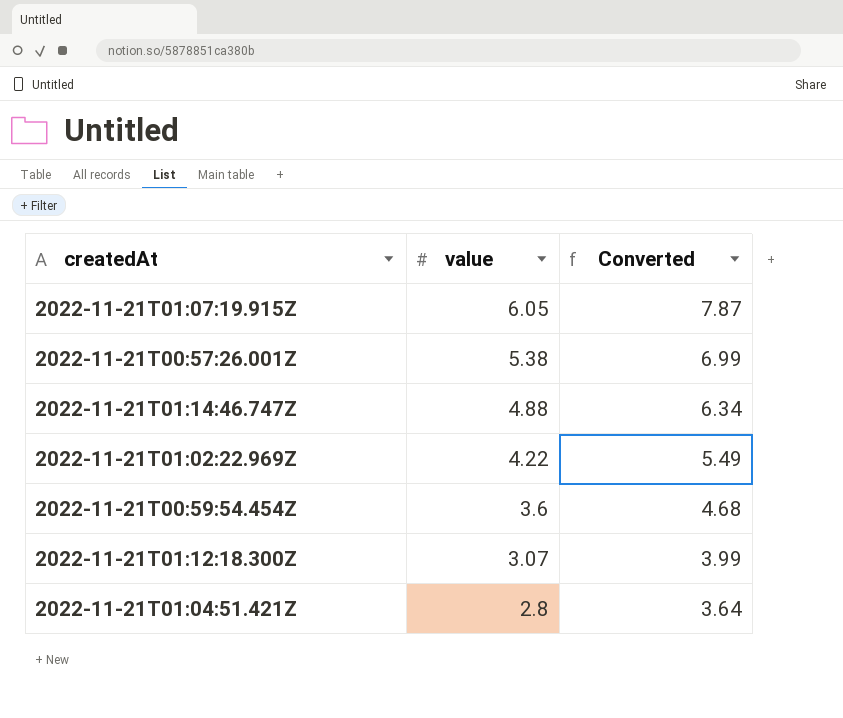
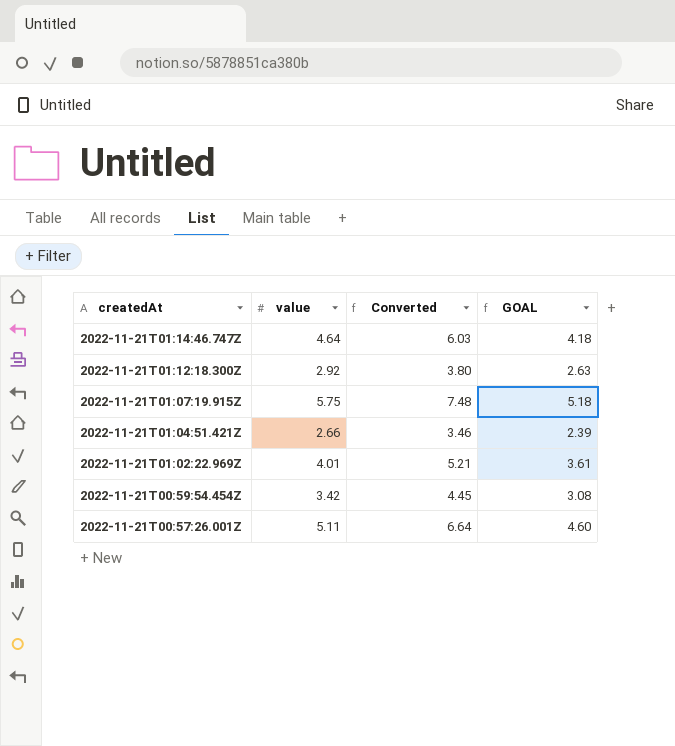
row order: value descending -> createdAt descending
column GOAL | formula: none -> [value] * 0.9
2022-11-21T01:14:46.747Z | value: 4.88 -> 4.64
2022-11-21T01:14:46.747Z | Converted: 6.34 -> 6.03
2022-11-21T01:12:18.300Z | value: 3.07 -> 2.92
2022-11-21T01:12:18.300Z | Converted: 3.99 -> 3.80
2022-11-21T01:07:19.915Z | value: 6.05 -> 5.75
2022-11-21T01:07:19.915Z | Converted: 7.87 -> 7.48
2022-11-21T01:04:51.421Z | value: 2.8 -> 2.66
2022-11-21T01:04:51.421Z | Converted: 3.64 -> 3.46
2022-11-21T01:02:22.969Z | value: 4.22 -> 4.01
2022-11-21T01:02:22.969Z | Converted: 5.49 -> 5.21
2022-11-21T00:59:54.454Z | value: 3.6 -> 3.42
2022-11-21T00:59:54.454Z | Converted: 4.68 -> 4.45
2022-11-21T00:57:26.001Z | value: 5.38 -> 5.11
2022-11-21T00:57:26.001Z | Converted: 6.99 -> 6.64

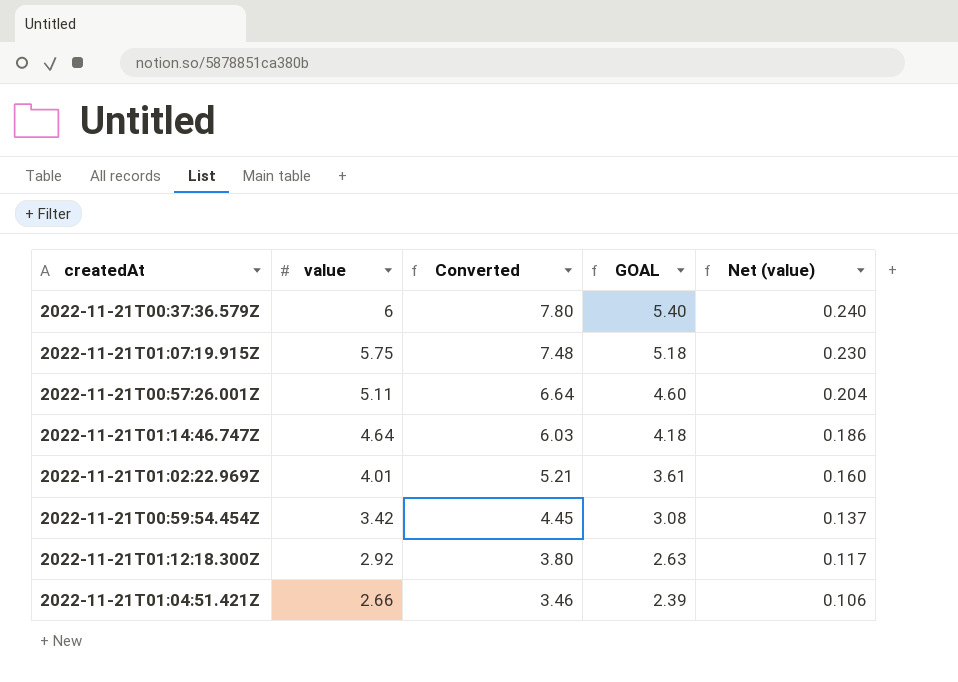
row order: createdAt descending -> value descending
column Net (value) | formula: none -> [value] * 0.04
row 2022-11-21T00:37:36.579Z: none -> 6 | 7.80 | 5.40 | 0.240

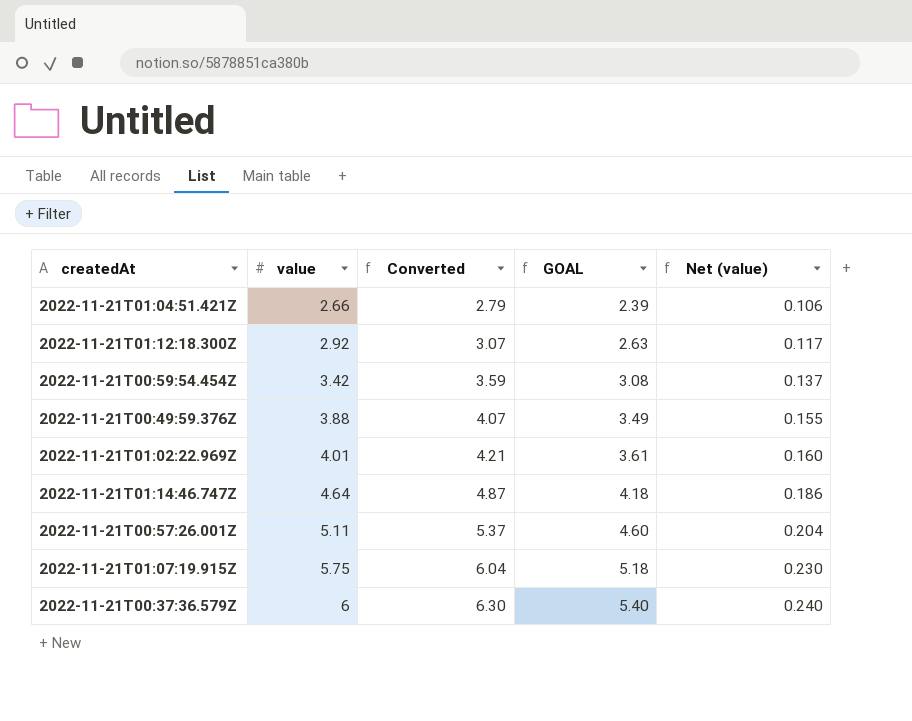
row order: value descending -> value ascending
column Converted | formula: [value] * 1.3 -> [value] * 1.05
row 2022-11-21T00:49:59.376Z: none -> 3.88 | 4.07 | 3.49 | 0.155

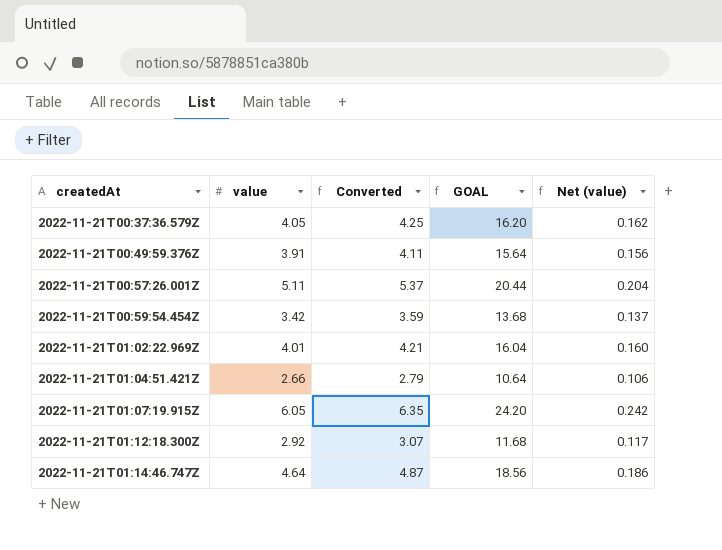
row order: value ascending -> createdAt ascending
column GOAL | formula: [value] * 0.9 -> [value] * 4
2022-11-21T00:37:36.579Z | value: 6 -> 4.05
2022-11-21T00:37:36.579Z | Converted: 6.30 -> 4.25
2022-11-21T00:37:36.579Z | Net (value): 0.240 -> 0.162
2022-11-21T00:49:59.376Z | value: 3.88 -> 3.91
2022-11-21T00:49:59.376Z | Converted: 4.07 -> 4.11
2022-11-21T00:49:59.376Z | Net (value): 0.155 -> 0.156
2022-11-21T01:07:19.915Z | value: 5.75 -> 6.05
2022-11-21T01:07:19.915Z | Converted: 6.04 -> 6.35
2022-11-21T01:07:19.915Z | Net (value): 0.230 -> 0.242

